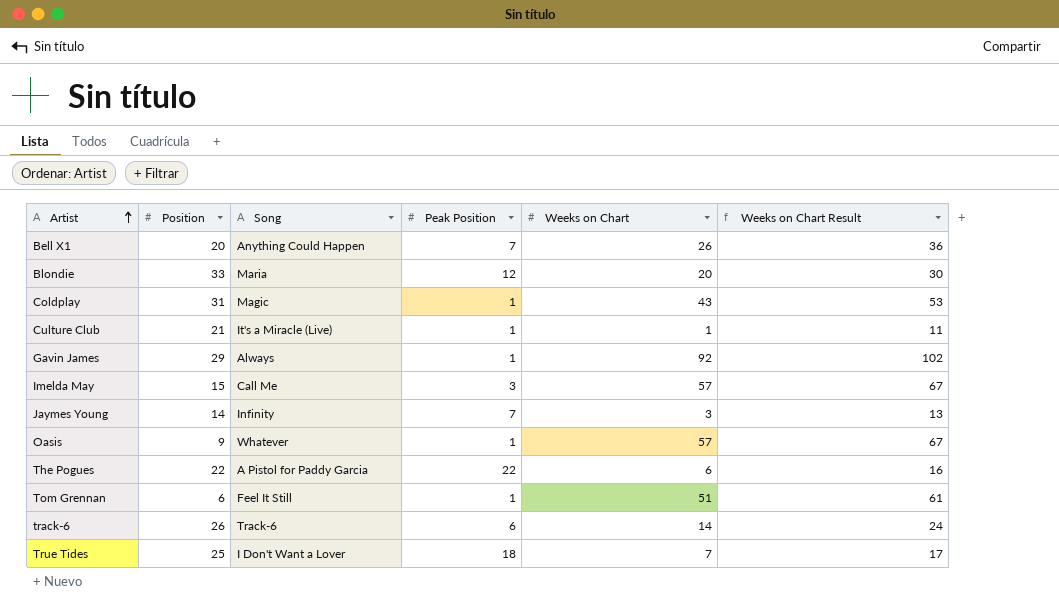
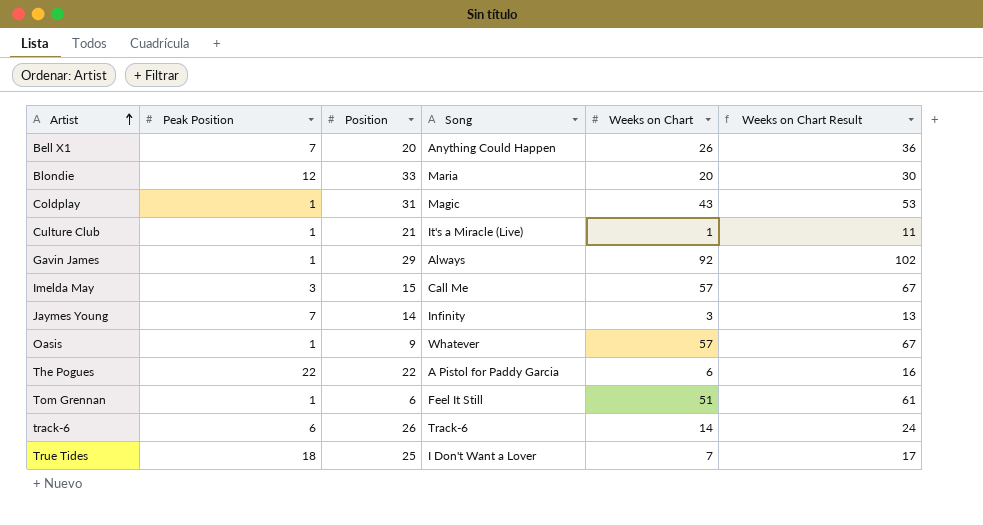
column Peak Position | position: 4 -> 2

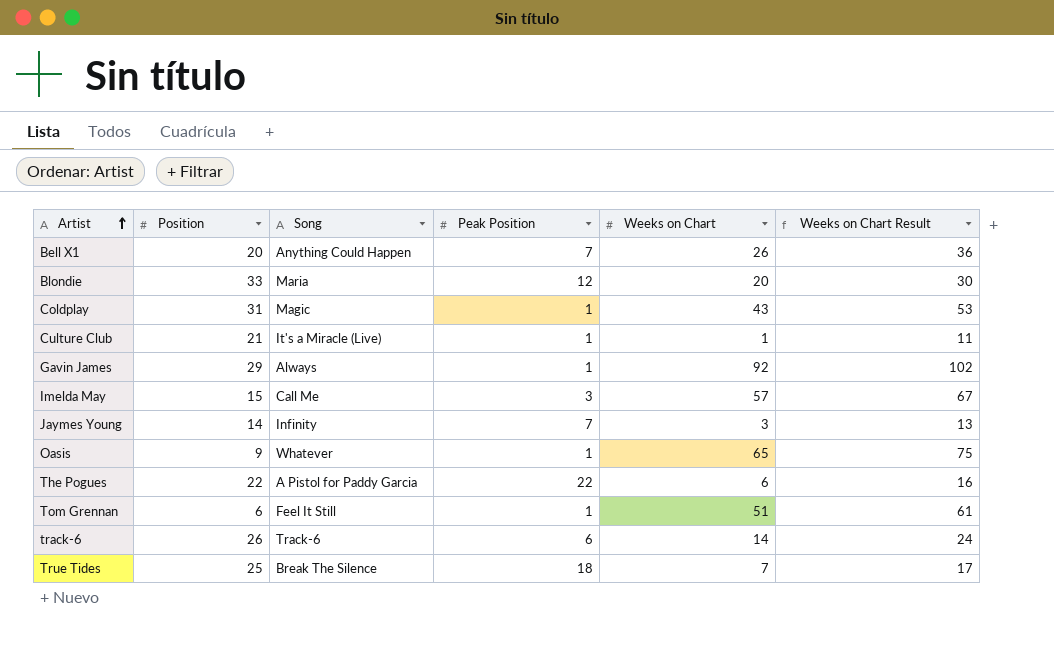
column Peak Position | position: 2 -> 4
Oasis | Weeks on Chart: 57 -> 65
Oasis | Weeks on Chart Result: 67 -> 75
True Tides | Song: I Don't Want a Lover -> Break The Silence

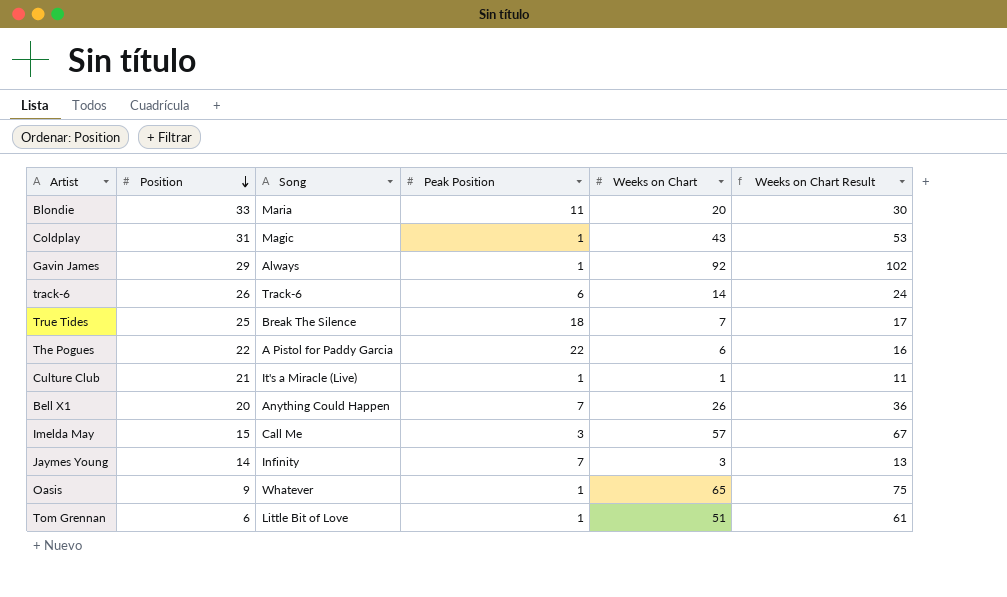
row order: Artist ascending -> Position descending
Blondie | Peak Position: 12 -> 11
Tom Grennan | Song: Feel It Still -> Little Bit of Love

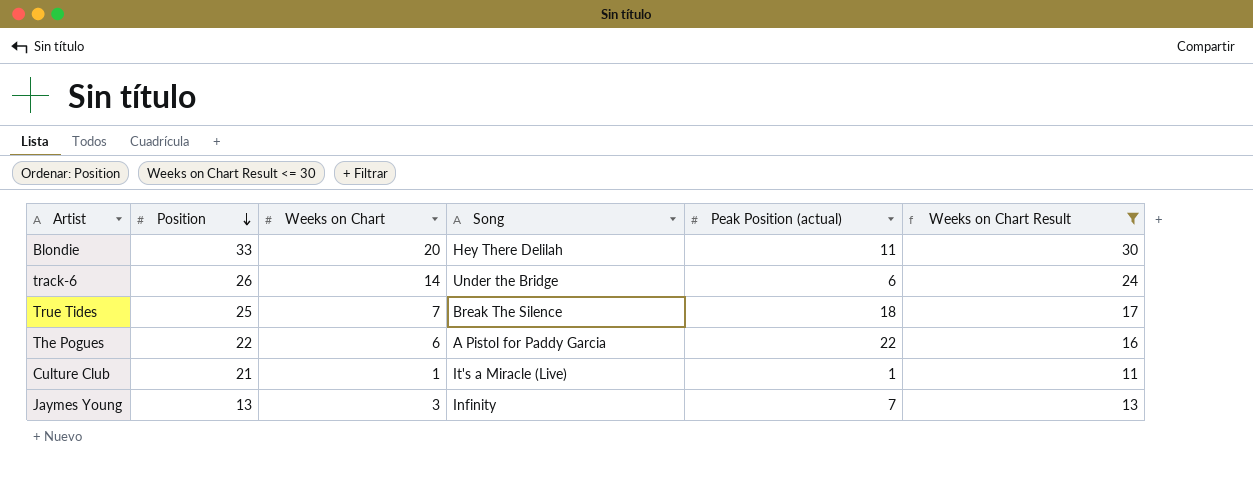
filter: none -> Weeks on Chart Result <= 30
column Weeks on Chart | position: 5 -> 3
column name: Peak Position -> Peak Position (actual)
Blondie | Song: Maria -> Hey There Delilah
track-6 | Song: Track-6 -> Under the Bridge
Jaymes Young | Position: 14 -> 13

